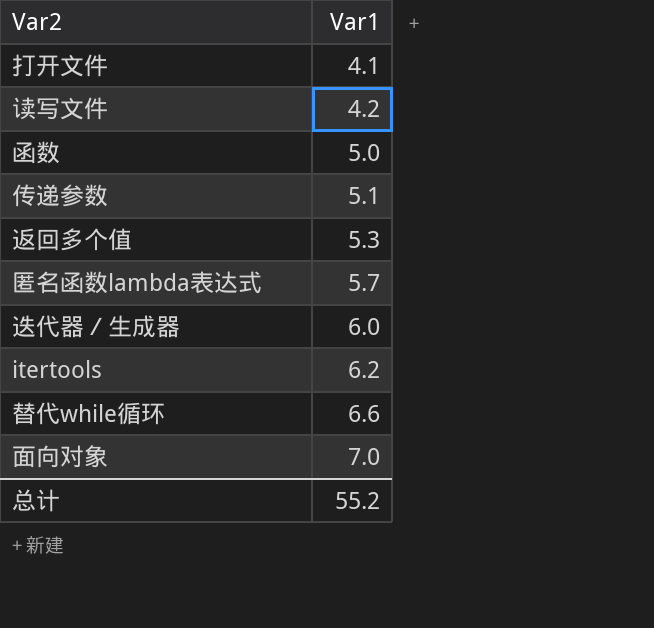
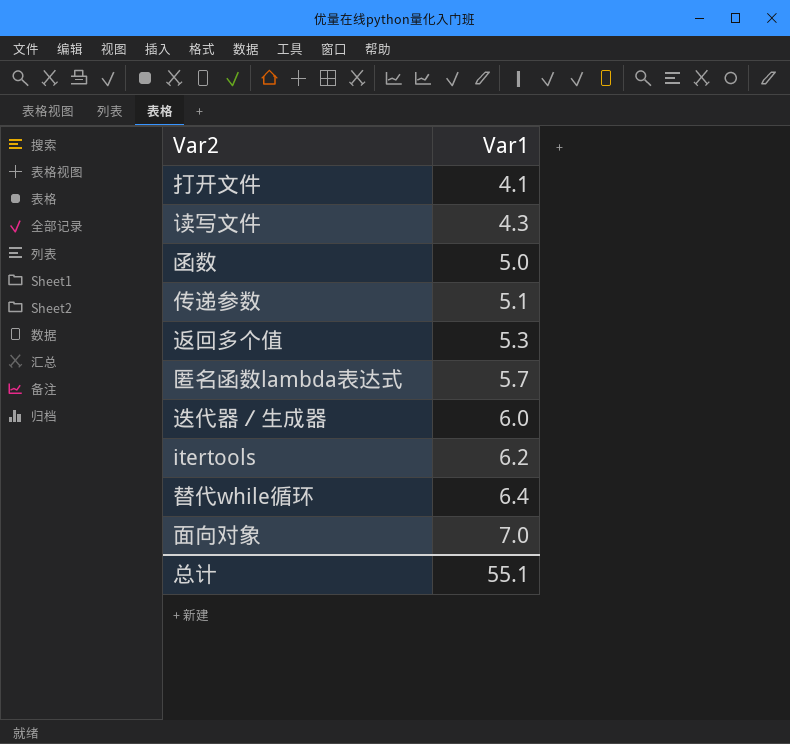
读写文件 | Var1: 4.2 -> 4.3
替代while循环 | Var1: 6.6 -> 6.4
总计 | Var1: 55.2 -> 55.1

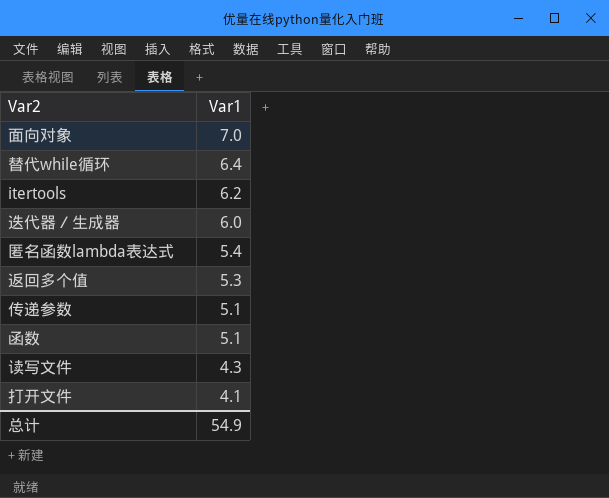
row order: Var1 ascending -> Var1 descending
匿名函数lambda表达式 | Var1: 5.7 -> 5.4
函数 | Var1: 5.0 -> 5.1
总计 | Var1: 55.1 -> 54.9

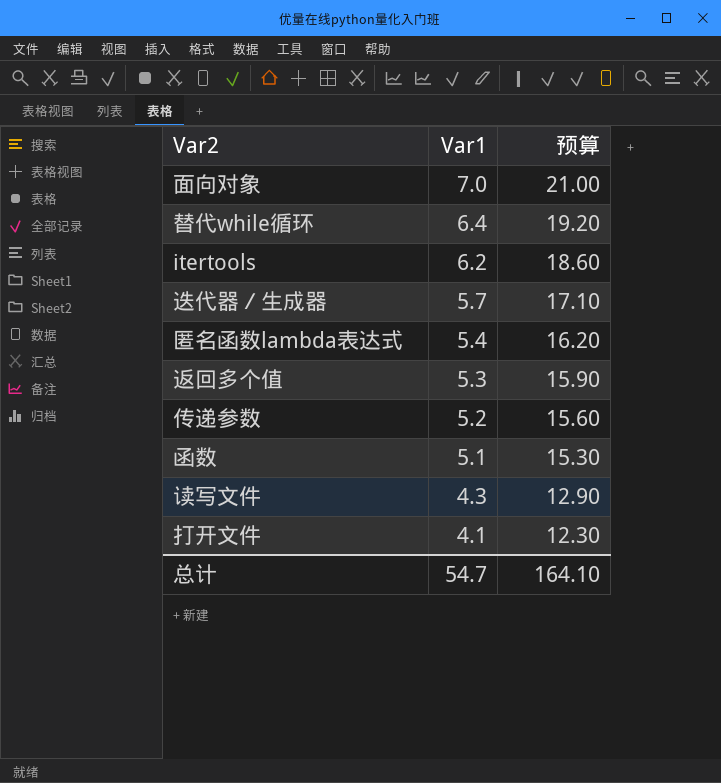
column 预算 | formula: none -> [Var1] * 3
迭代器／生成器 | Var1: 6.0 -> 5.7
传递参数 | Var1: 5.1 -> 5.2
总计 | Var1: 54.9 -> 54.7

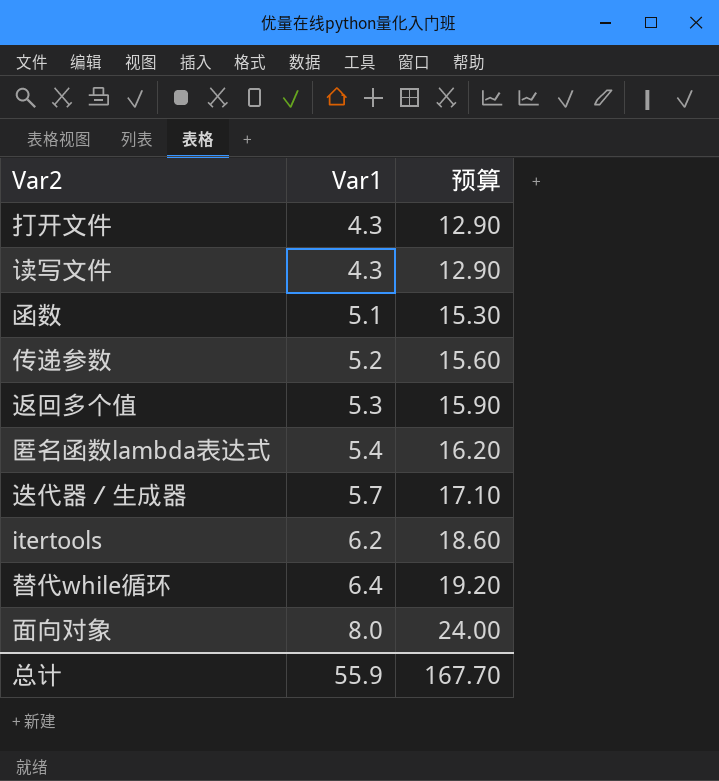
row order: Var1 descending -> Var1 ascending
打开文件 | Var1: 4.1 -> 4.3
打开文件 | 预算: 12.30 -> 12.90
面向对象 | Var1: 7.0 -> 8.0
面向对象 | 预算: 21.00 -> 24.00
总计 | Var1: 54.7 -> 55.9
总计 | 预算: 164.10 -> 167.70

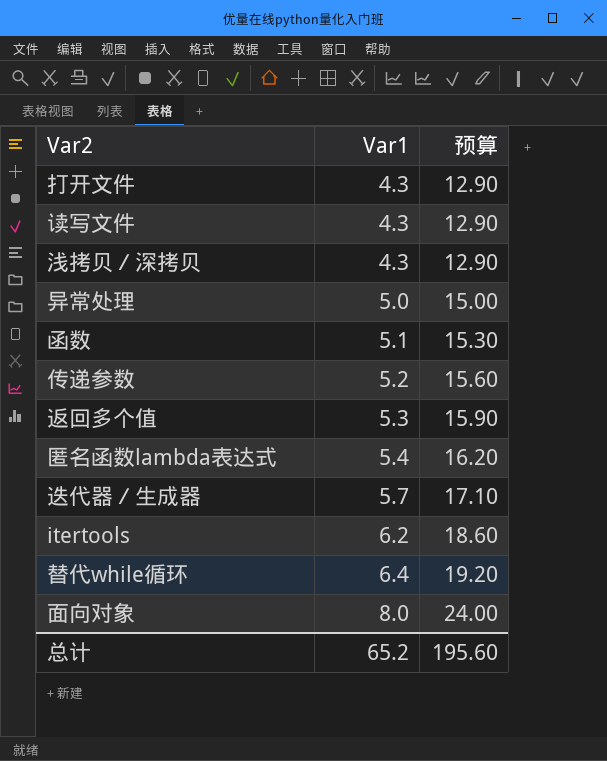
row 浅拷贝／深拷贝: none -> 4.3 | 12.90
row 异常处理: none -> 5.0 | 15.00
总计 | Var1: 55.9 -> 65.2
总计 | 预算: 167.70 -> 195.60

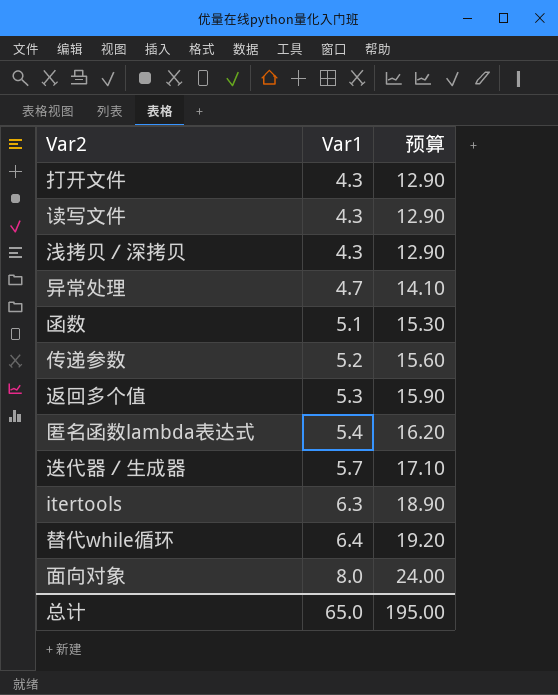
异常处理 | Var1: 5.0 -> 4.7
异常处理 | 预算: 15.00 -> 14.10
itertools | Var1: 6.2 -> 6.3
itertools | 预算: 18.60 -> 18.90
总计 | Var1: 65.2 -> 65.0
总计 | 预算: 195.60 -> 195.00

